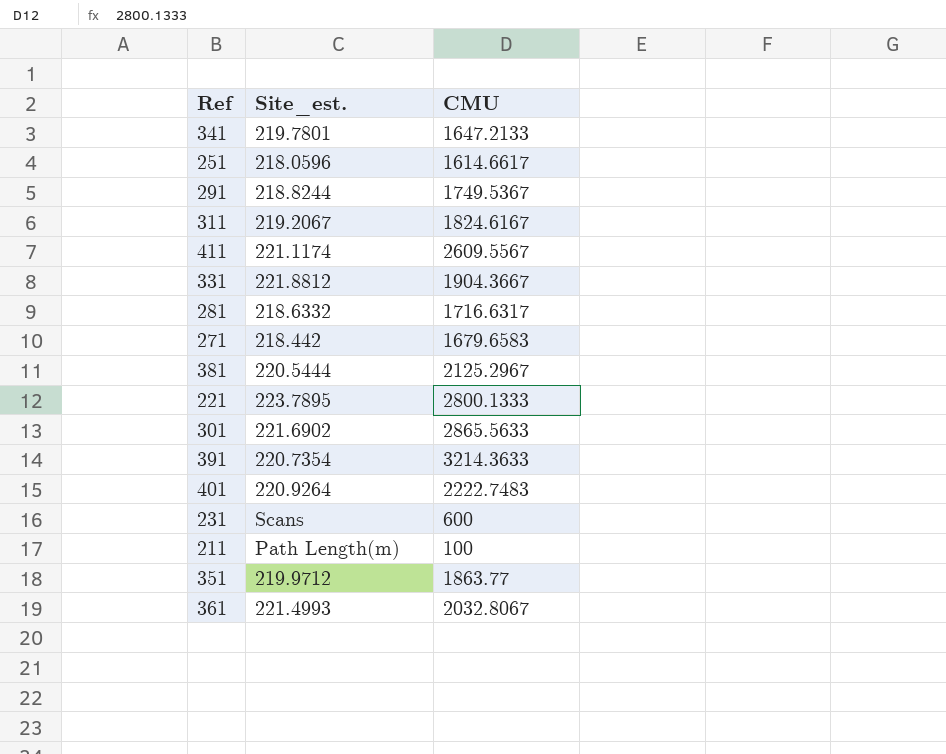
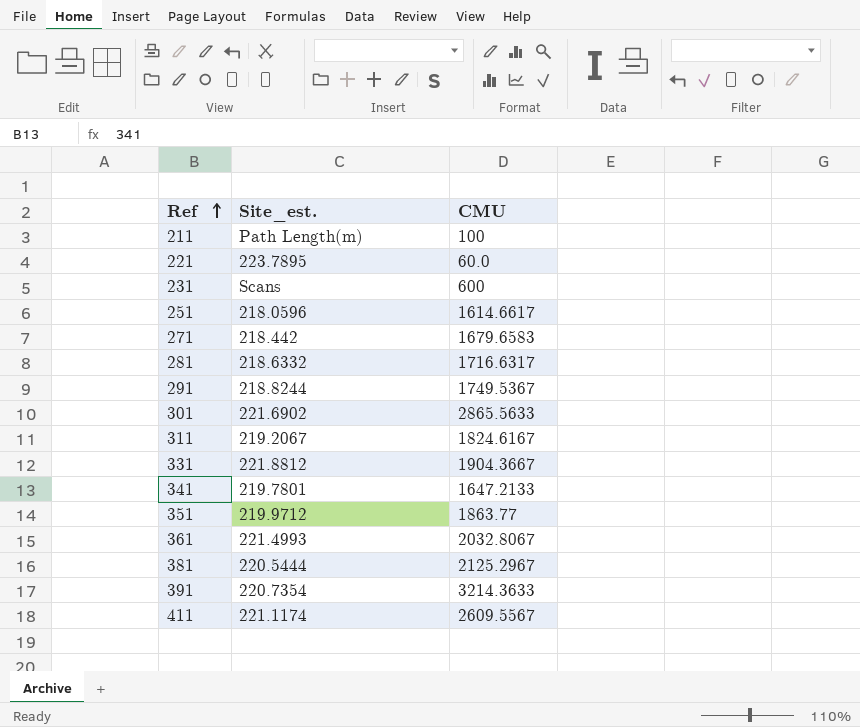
row order: none -> Ref ascending
row 401: 220.9264 | 2222.7483 -> none
221 | CMU: 2800.1333 -> 60.0

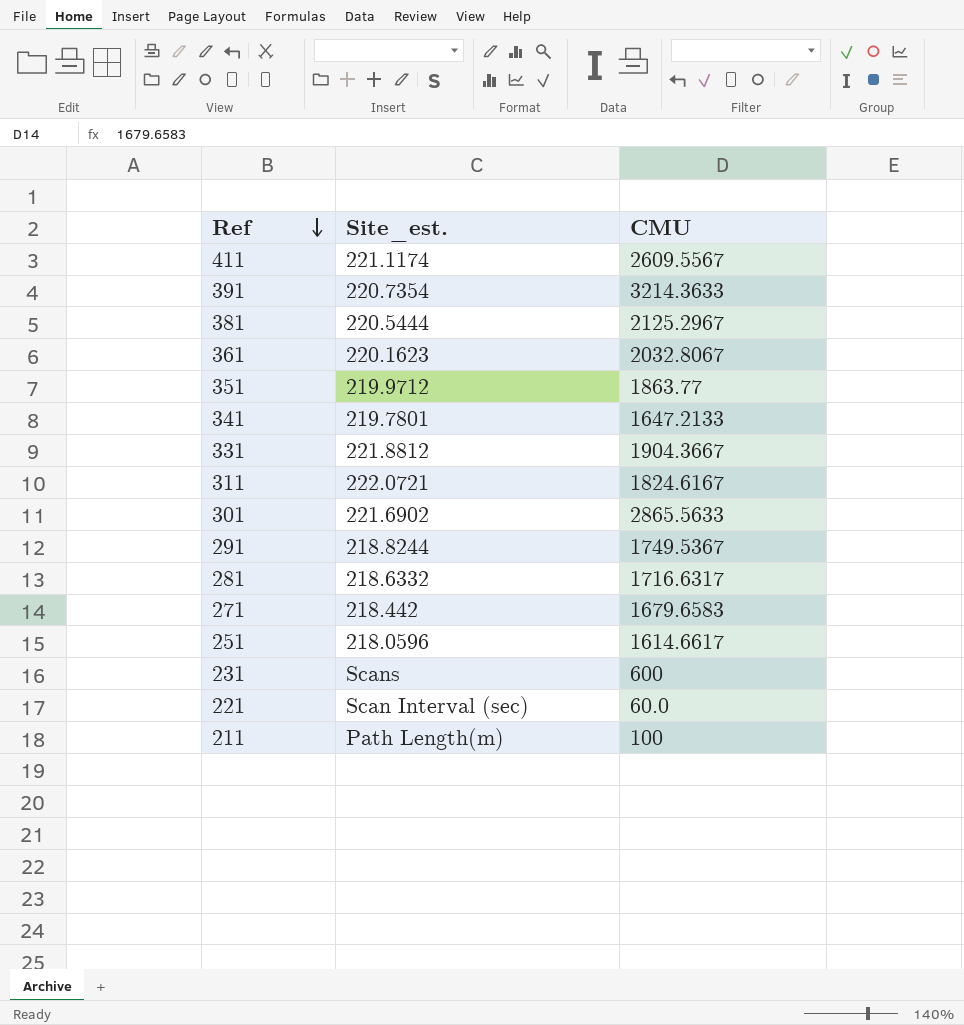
row order: Ref ascending -> Ref descending
361 | Site_est.: 221.4993 -> 220.1623
311 | Site_est.: 219.2067 -> 222.0721
221 | Site_est.: 223.7895 -> Scan Interval (sec)

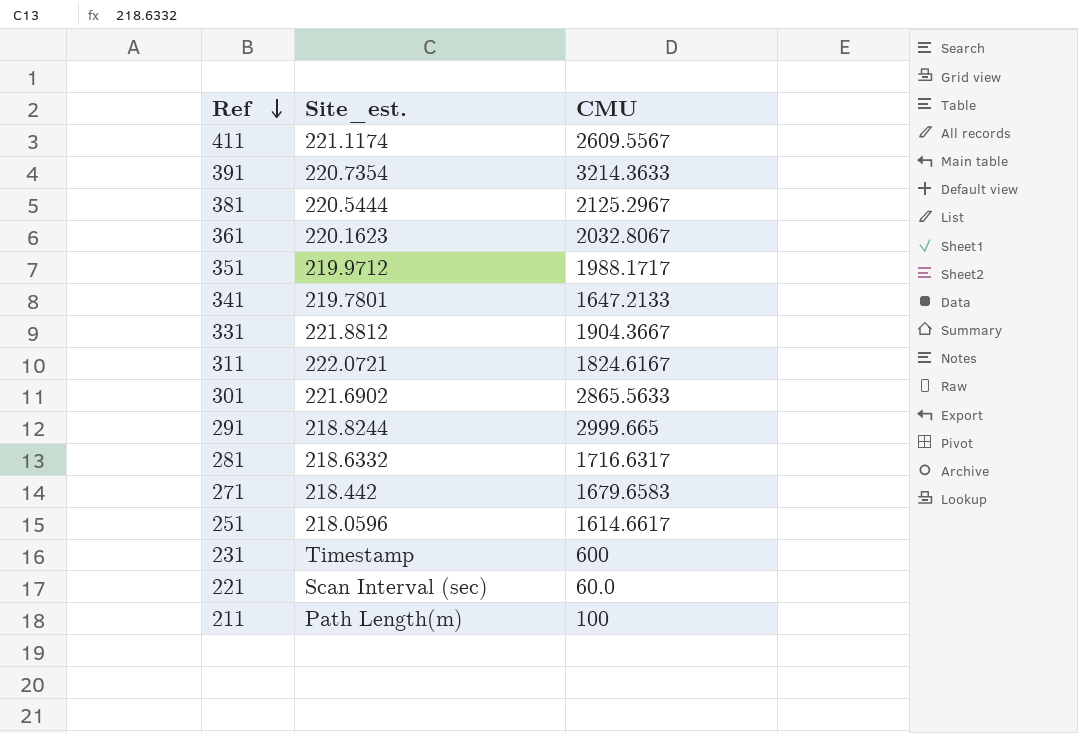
351 | CMU: 1863.77 -> 1988.1717
291 | CMU: 1749.5367 -> 2999.665
231 | Site_est.: Scans -> Timestamp

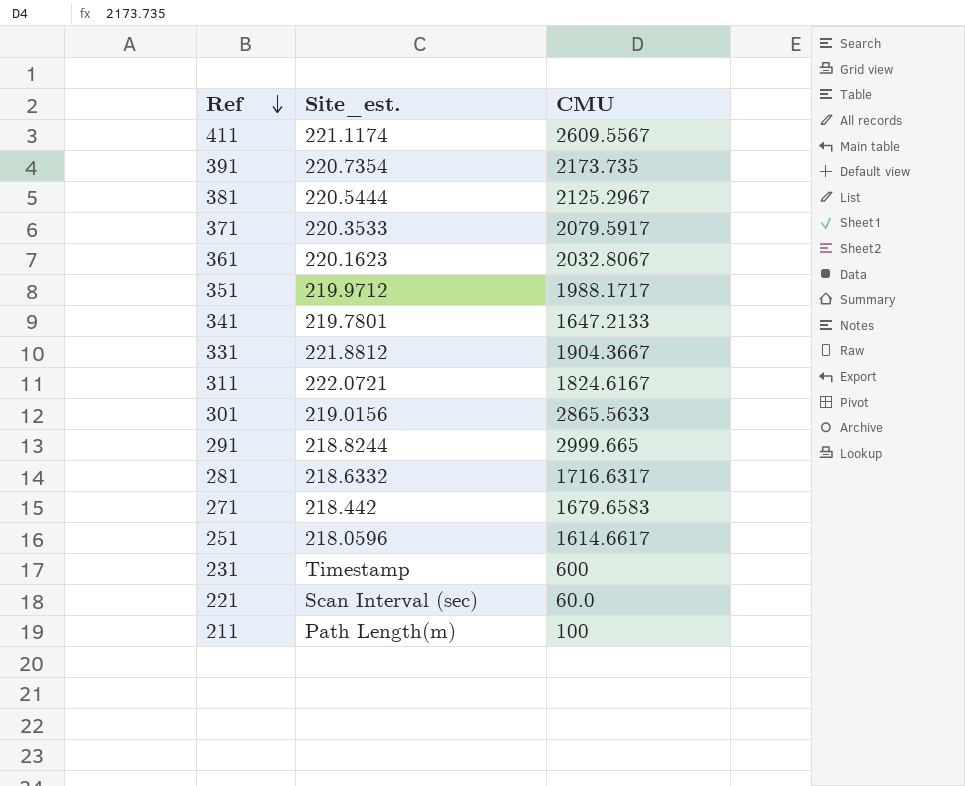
391 | CMU: 3214.3633 -> 2173.735
row 371: none -> 220.3533 | 2079.5917
301 | Site_est.: 221.6902 -> 219.0156

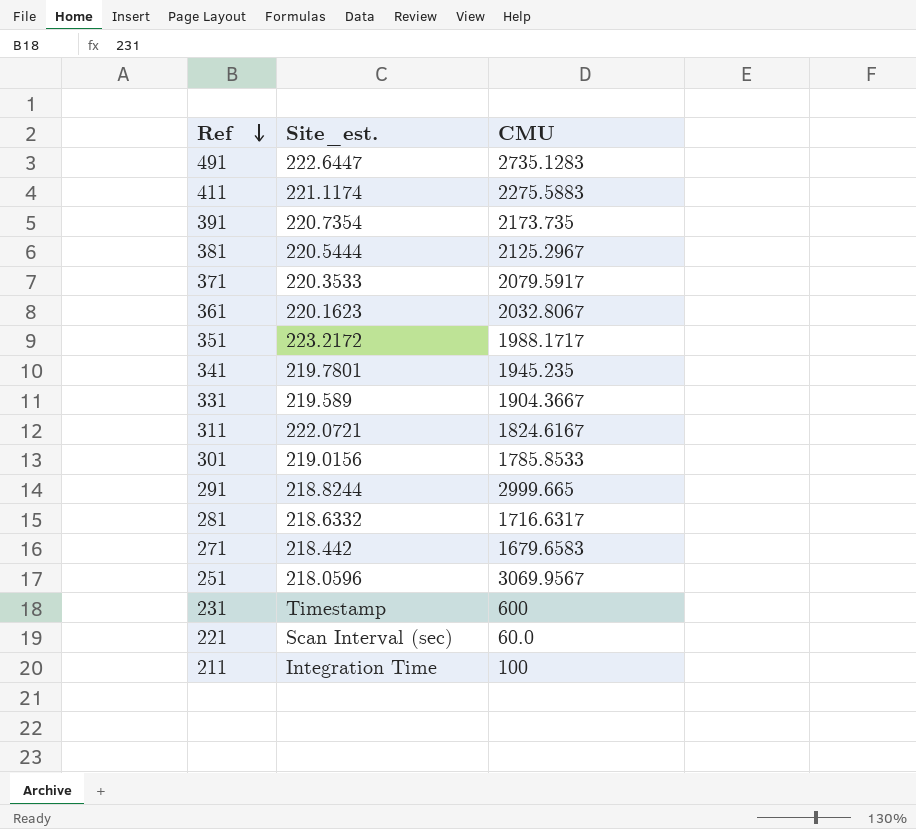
row 491: none -> 222.6447 | 2735.1283
411 | CMU: 2609.5567 -> 2275.5883
351 | Site_est.: 219.9712 -> 223.2172
341 | CMU: 1647.2133 -> 1945.235
331 | Site_est.: 221.8812 -> 219.589
301 | CMU: 2865.5633 -> 1785.8533
251 | CMU: 1614.6617 -> 3069.9567
211 | Site_est.: Path Length(m) -> Integration Time

